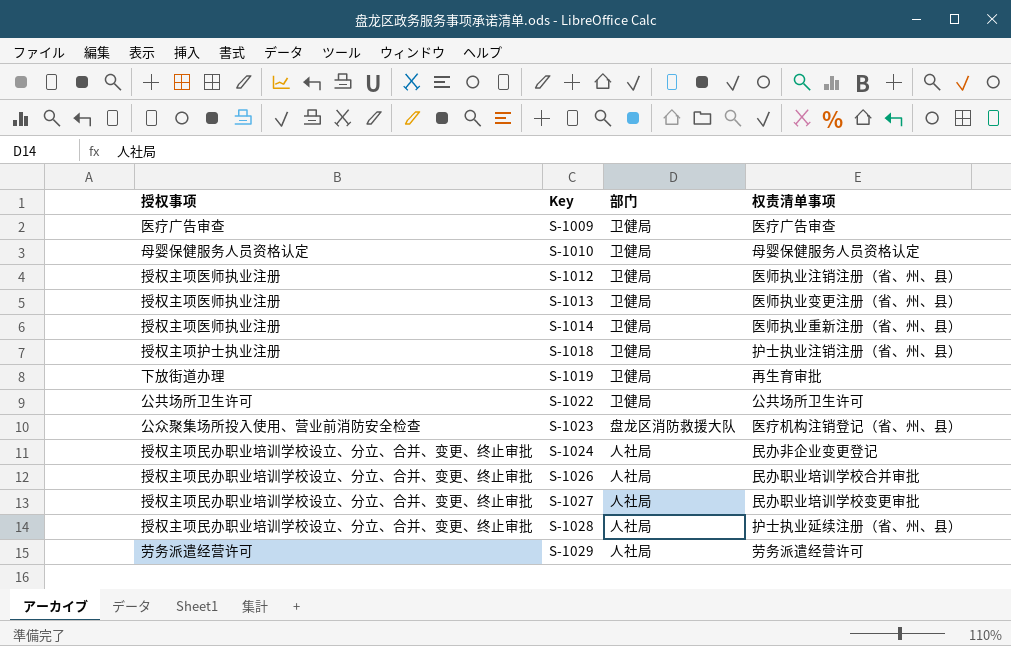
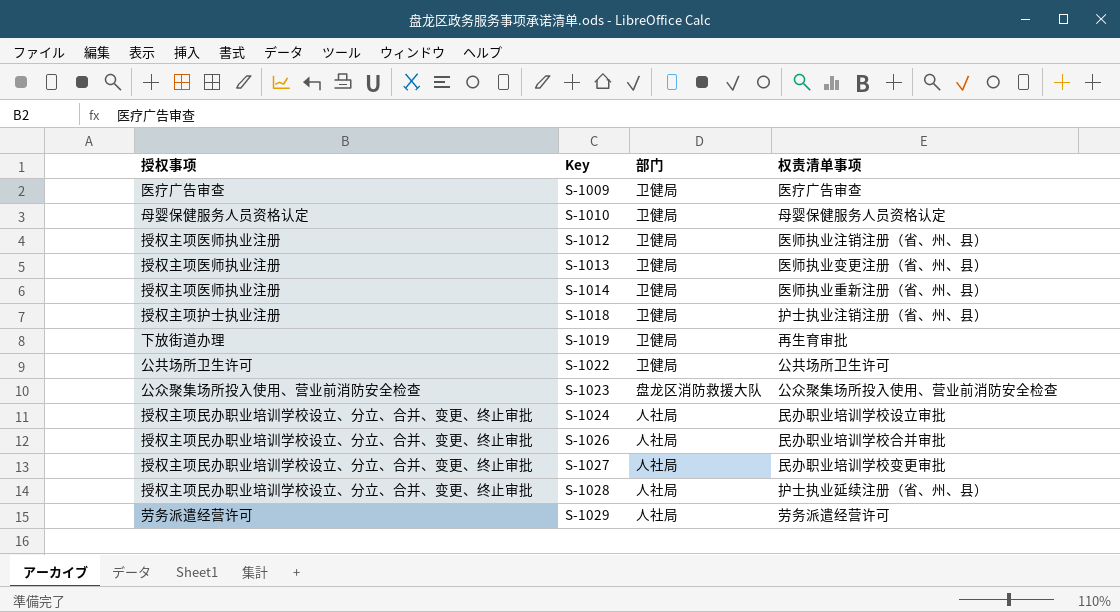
S-1023 | 权责清单事项: 医疗机构注销登记（省、州、县） -> 公众聚集场所投入使用、营业前消防安全检查
S-1024 | 权责清单事项: 民办非企业变更登记 -> 民办职业培训学校设立审批

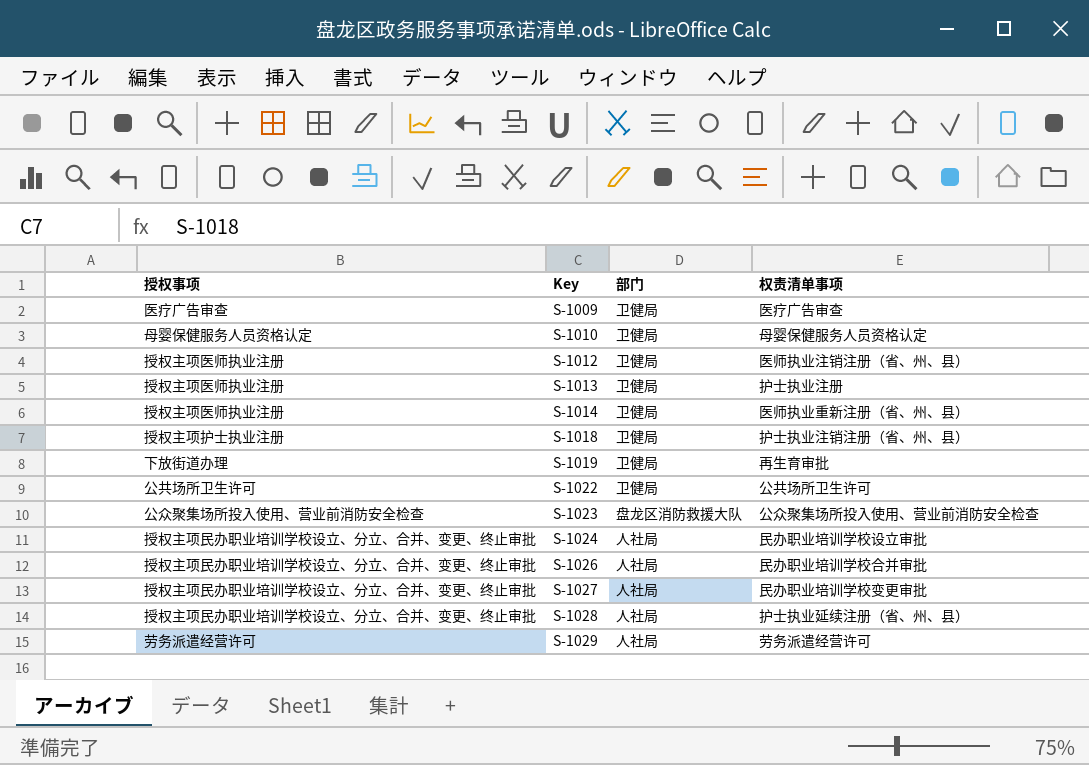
S-1013 | 权责清单事项: 医师执业变更注册（省、州、县） -> 护士执业注册

